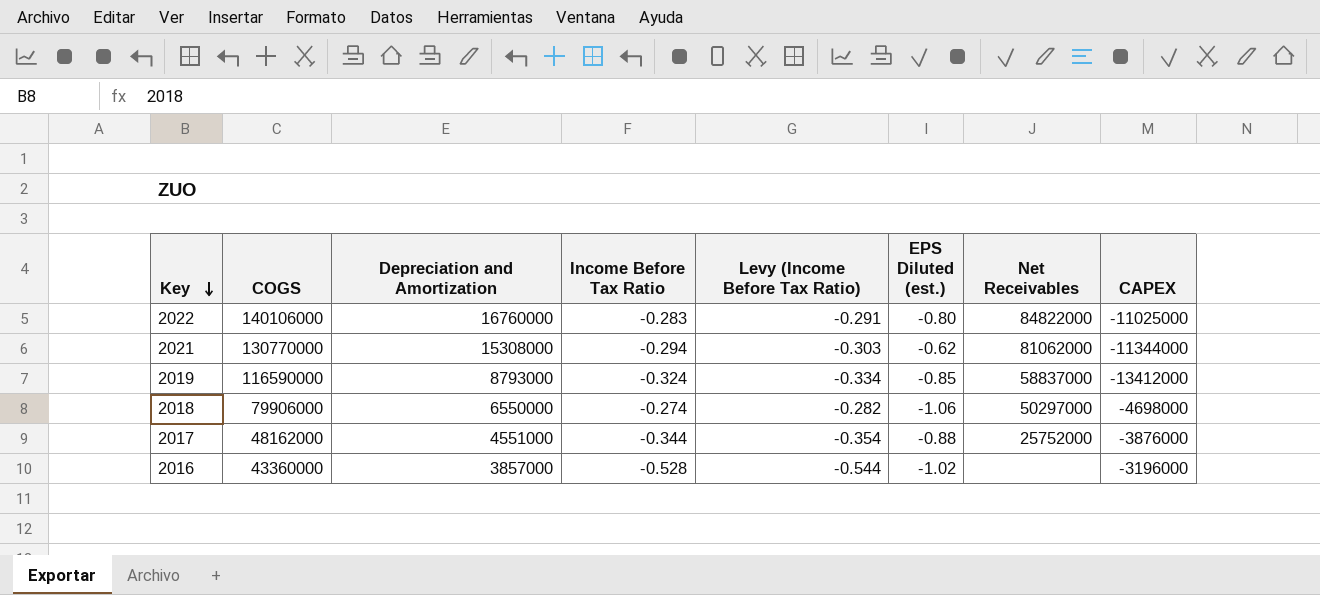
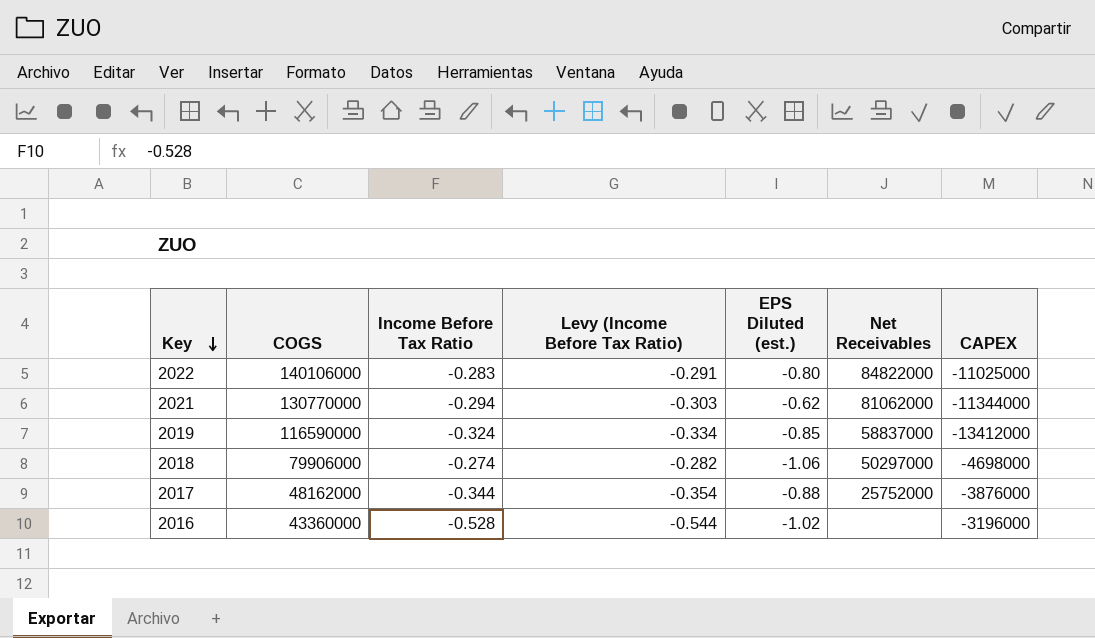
column Depreciation and Amortization | position: 3 -> none

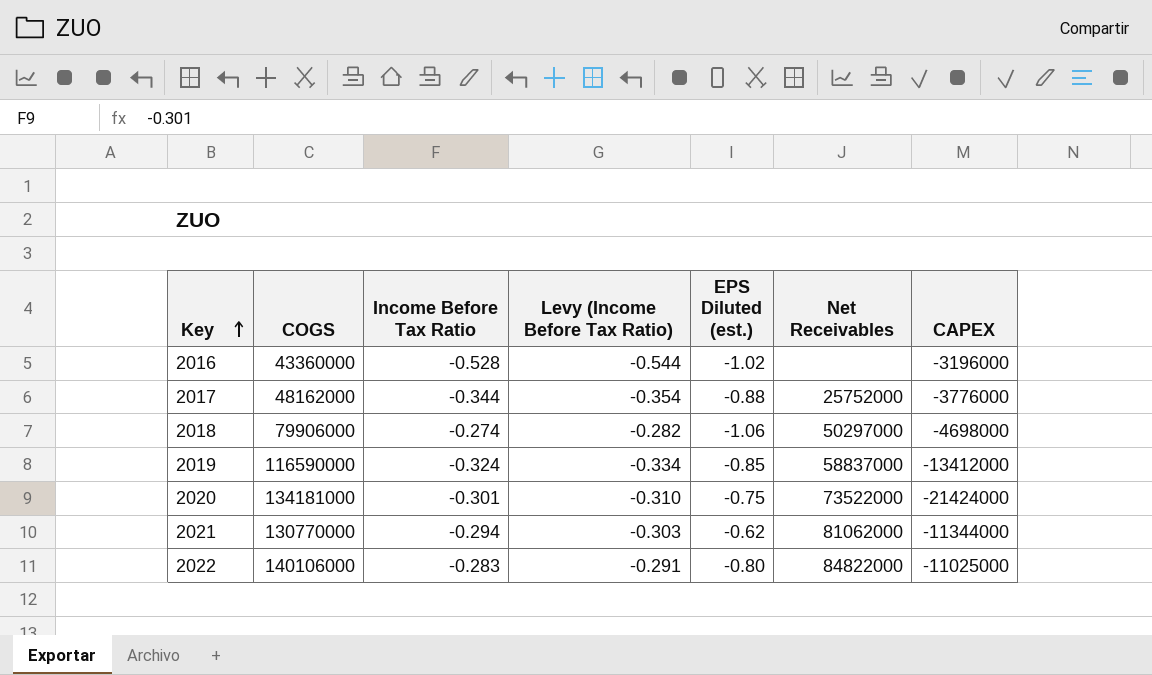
row order: Key descending -> Key ascending
2017 | CAPEX: -3876000 -> -3776000
row 2020: none -> 134181000 | -0.301 | -0.310 | -0.75 | 73522000 | -21424000

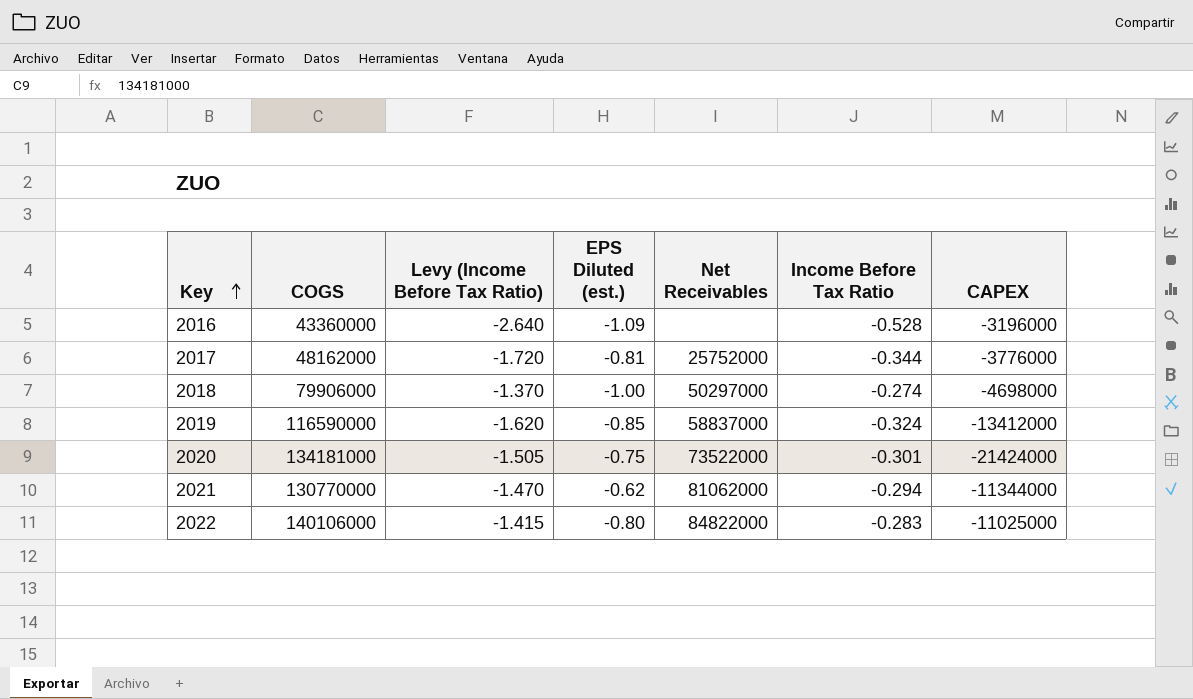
column Levy (Income Before Tax Ratio) | formula: [Income Before Tax Ratio] * 1.03 -> [Income Before Tax Ratio] * 5
column Income Before Tax Ratio | position: 3 -> 6
2016 | EPS Diluted (est.): -1.02 -> -1.09
2017 | EPS Diluted (est.): -0.88 -> -0.81
2018 | EPS Diluted (est.): -1.06 -> -1.00

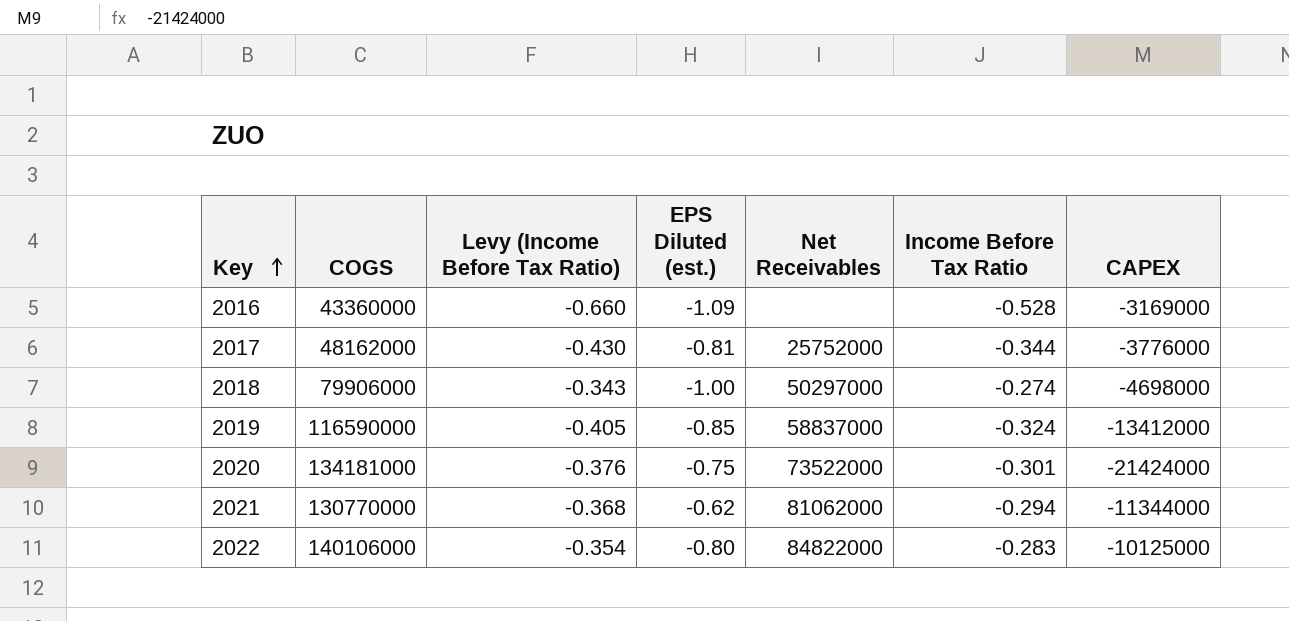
column Levy (Income Before Tax Ratio) | formula: [Income Before Tax Ratio] * 5 -> [Income Before Tax Ratio] * 1.25
2016 | CAPEX: -3196000 -> -3169000
2022 | CAPEX: -11025000 -> -10125000

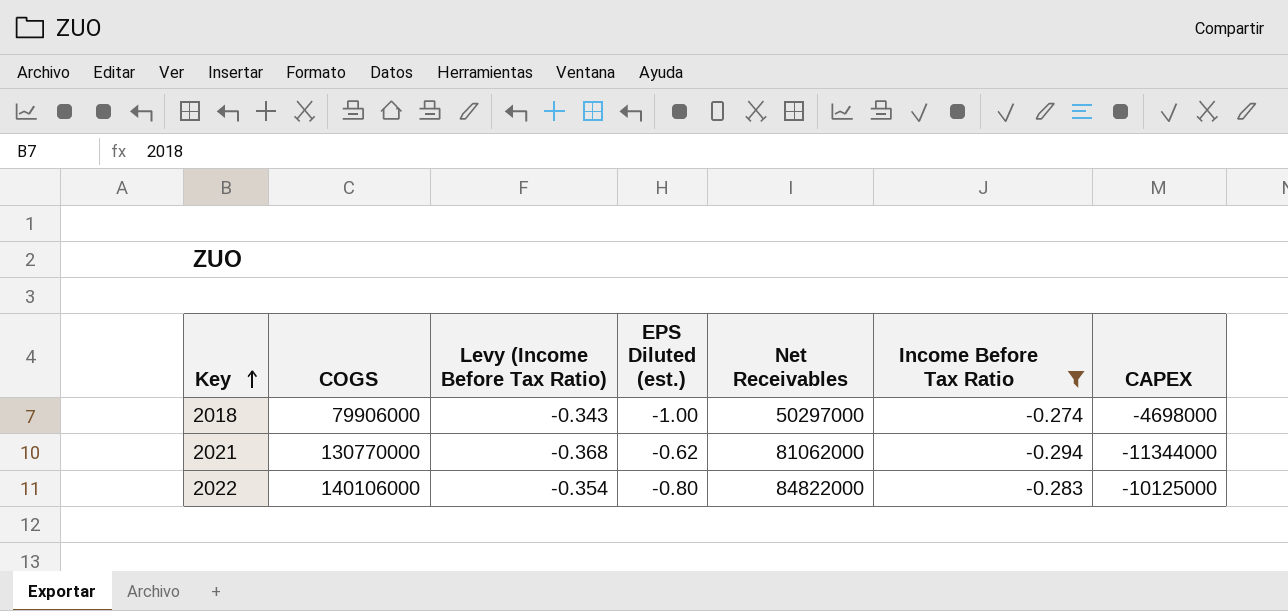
filter: none -> Income Before Tax Ratio >= -0.294

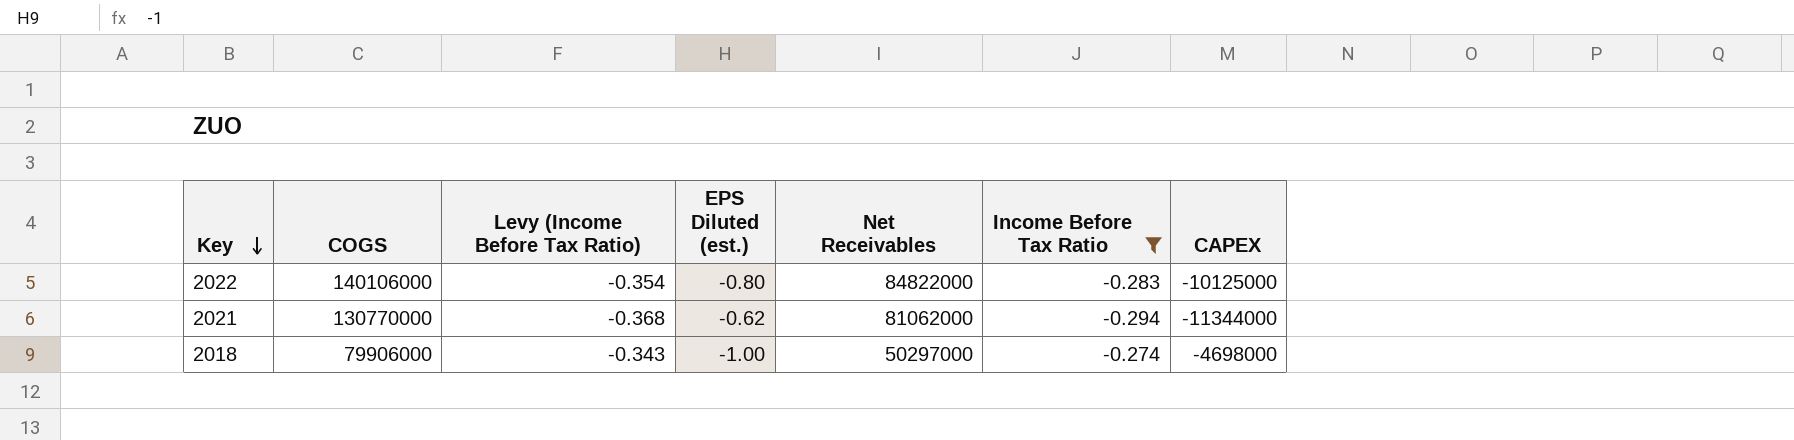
row order: Key ascending -> Key descending

